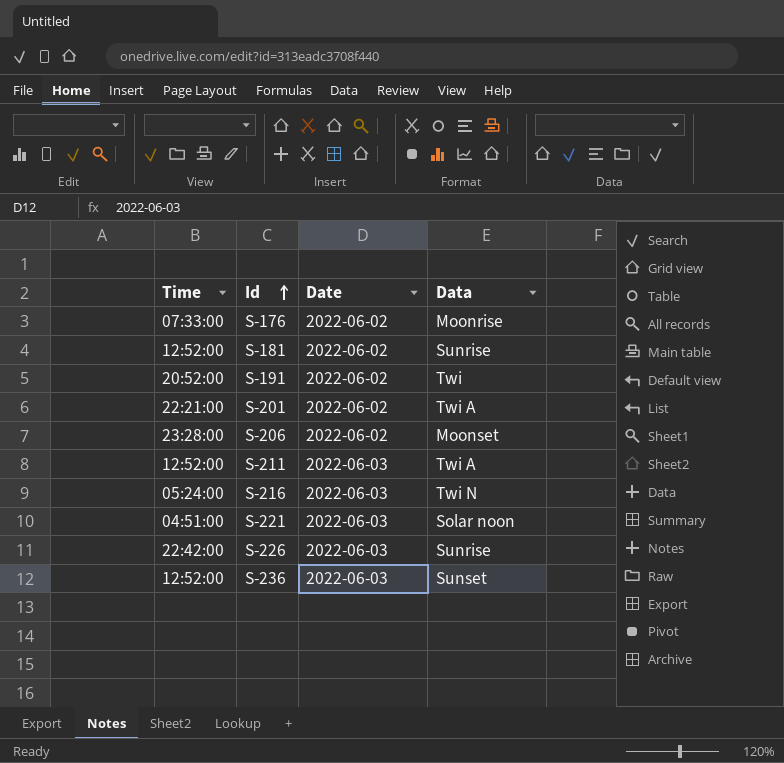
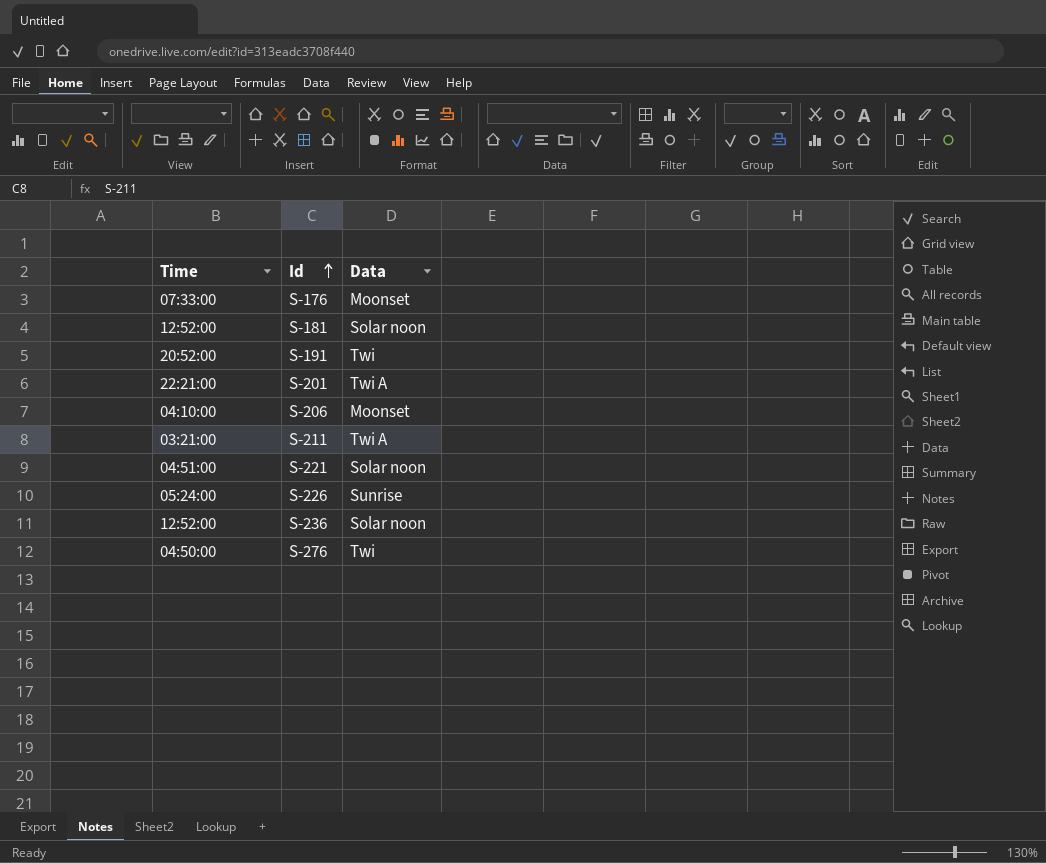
column Date | position: 3 -> none
row S-216: 05:24:00 | 2022-06-03 | Twi N -> none
S-176 | Data: Moonrise -> Moonset
S-181 | Data: Sunrise -> Solar noon
S-206 | Time: 23:28:00 -> 04:10:00
S-211 | Time: 12:52:00 -> 03:21:00
S-226 | Time: 22:42:00 -> 05:24:00
S-236 | Data: Sunset -> Solar noon
row S-276: none -> 04:50:00 | Twi

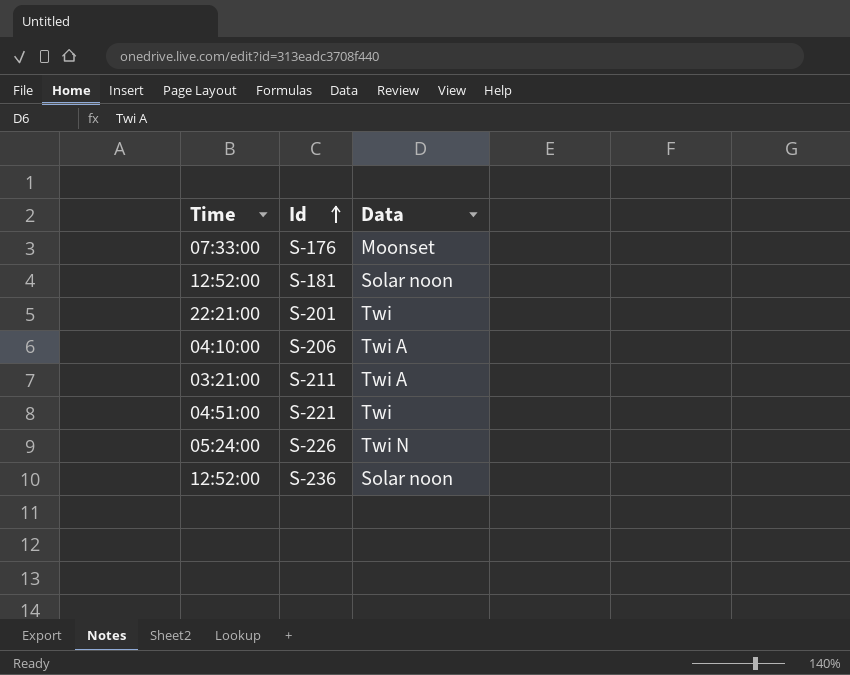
row S-191: 20:52:00 | Twi -> none
row S-276: 04:50:00 | Twi -> none
S-201 | Data: Twi A -> Twi
S-206 | Data: Moonset -> Twi A
S-221 | Data: Solar noon -> Twi
S-226 | Data: Sunrise -> Twi N

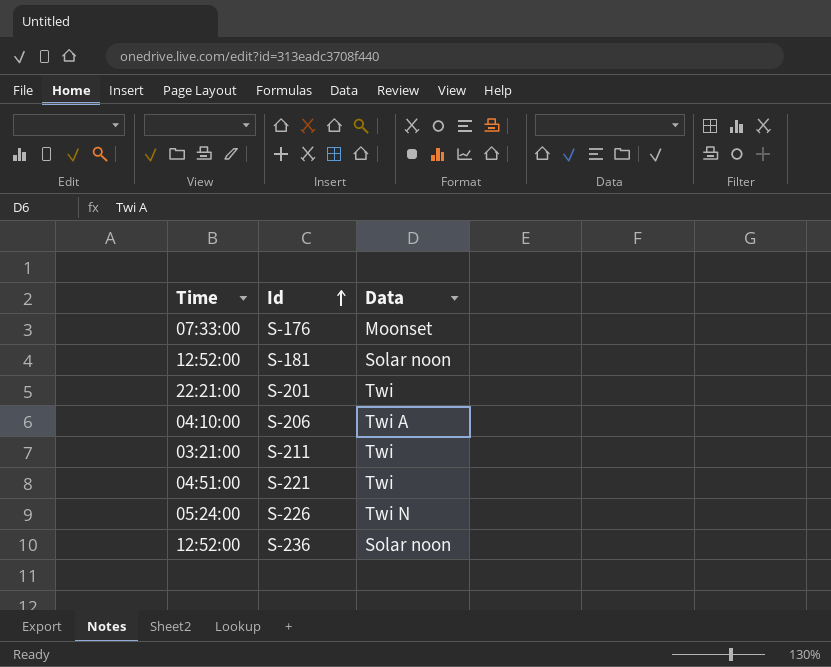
S-211 | Data: Twi A -> Twi

